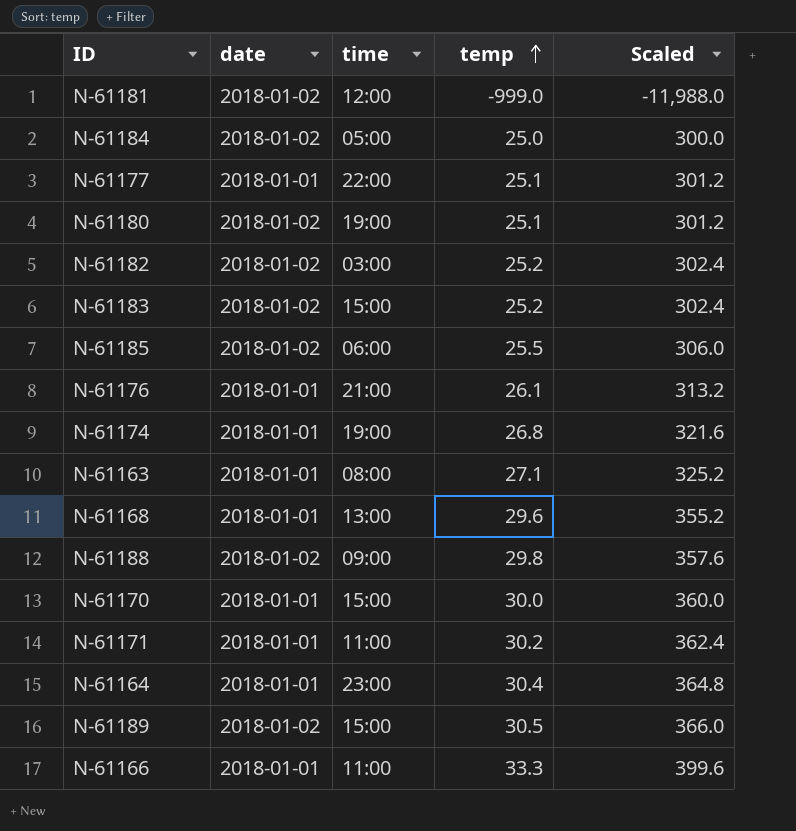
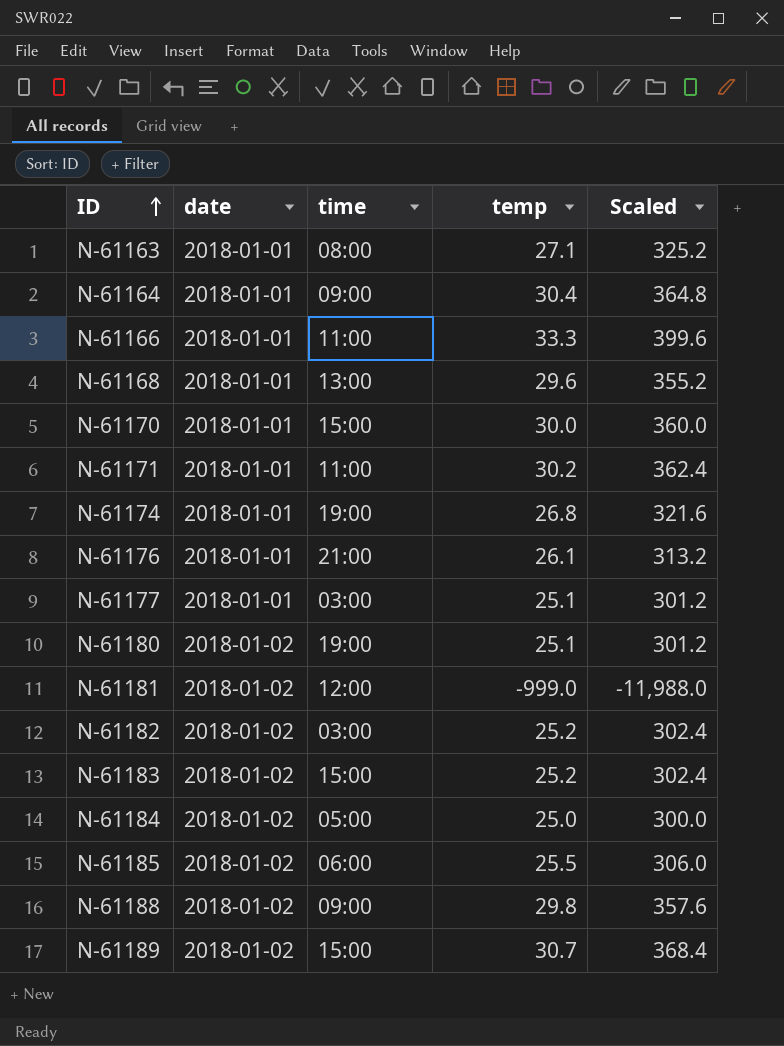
row order: temp ascending -> ID ascending
N-61164 | time: 23:00 -> 09:00
N-61177 | time: 22:00 -> 03:00
N-61189 | temp: 30.5 -> 30.7
N-61189 | Scaled: 366.0 -> 368.4

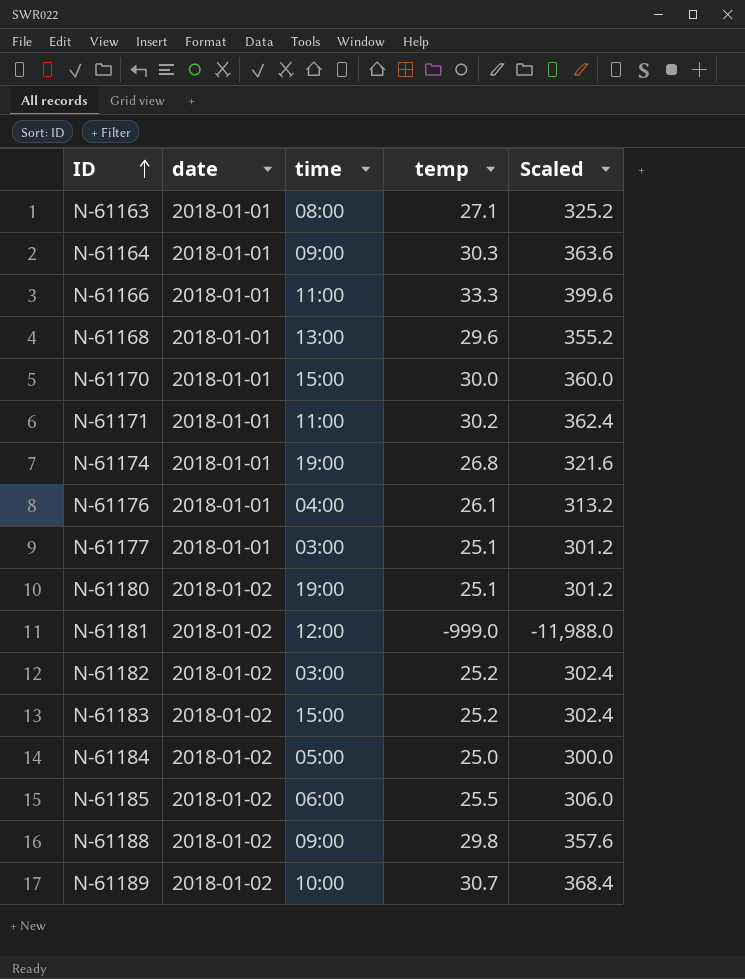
N-61164 | temp: 30.4 -> 30.3
N-61164 | Scaled: 364.8 -> 363.6
N-61176 | time: 21:00 -> 04:00
N-61189 | time: 15:00 -> 10:00

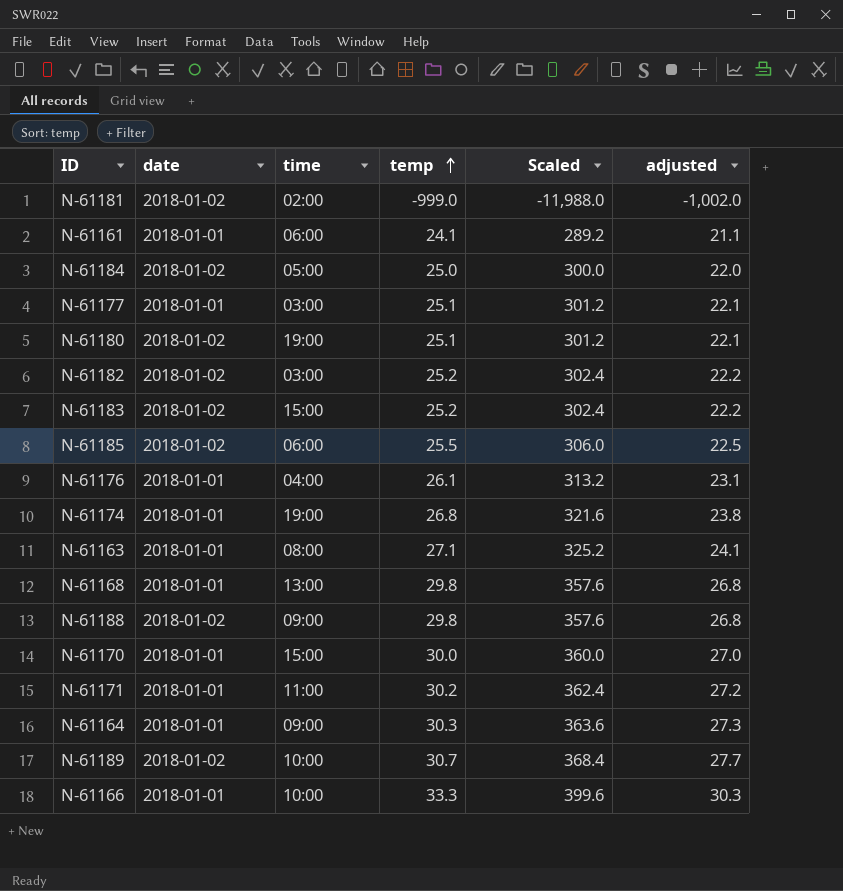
row order: ID ascending -> temp ascending
column adjusted | formula: none -> [temp] - 3
N-61181 | time: 12:00 -> 02:00
row N-61161: none -> 2018-01-01 | 06:00 | 24.1 | 289.2 | 21.1
N-61168 | temp: 29.6 -> 29.8
N-61168 | Scaled: 355.2 -> 357.6
N-61166 | time: 11:00 -> 10:00

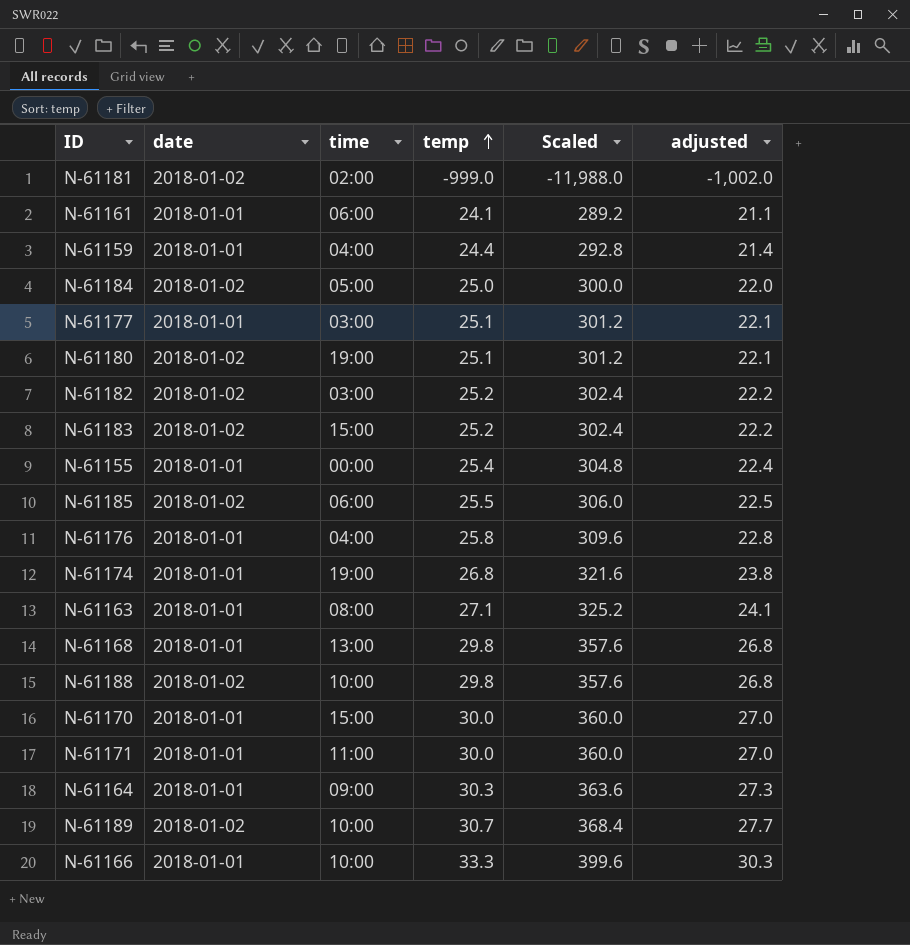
row N-61159: none -> 2018-01-01 | 04:00 | 24.4 | 292.8 | 21.4
row N-61155: none -> 2018-01-01 | 00:00 | 25.4 | 304.8 | 22.4
N-61176 | temp: 26.1 -> 25.8
N-61176 | Scaled: 313.2 -> 309.6
N-61176 | adjusted: 23.1 -> 22.8
N-61188 | time: 09:00 -> 10:00
N-61171 | temp: 30.2 -> 30.0
N-61171 | Scaled: 362.4 -> 360.0
N-61171 | adjusted: 27.2 -> 27.0

